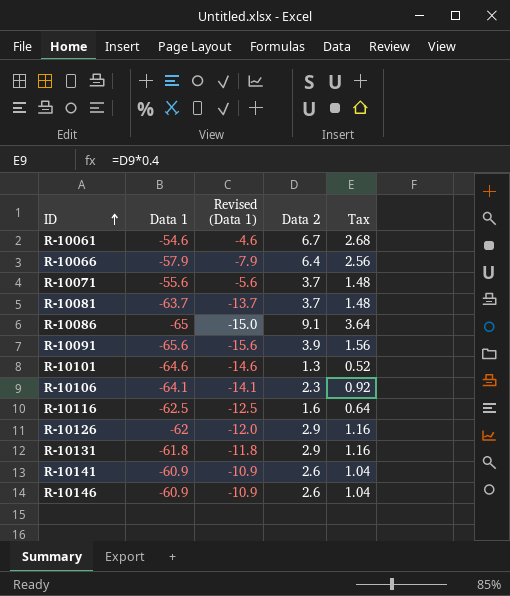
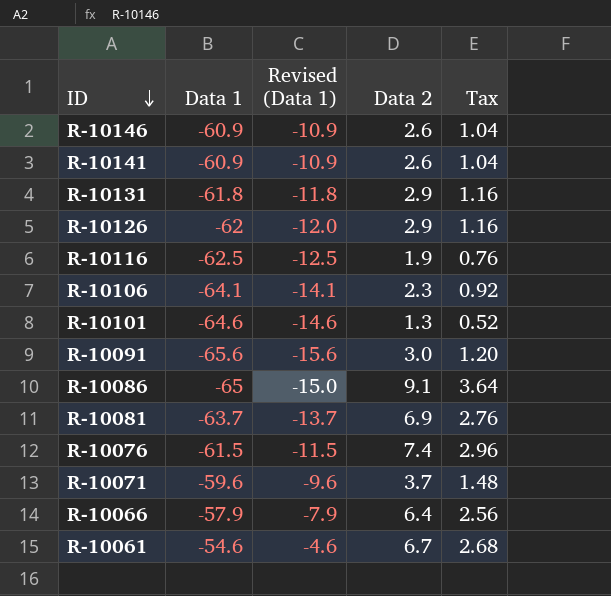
row order: ID ascending -> ID descending
R-10116 | Data 2: 1.6 -> 1.9
R-10116 | Tax: 0.64 -> 0.76
R-10091 | Data 2: 3.9 -> 3.0
R-10091 | Tax: 1.56 -> 1.20
R-10081 | Data 2: 3.7 -> 6.9
R-10081 | Tax: 1.48 -> 2.76
row R-10076: none -> -61.5 | -11.5 | 7.4 | 2.96
R-10071 | Data 1: -55.6 -> -59.6
R-10071 | Revised (Data 1): -5.6 -> -9.6

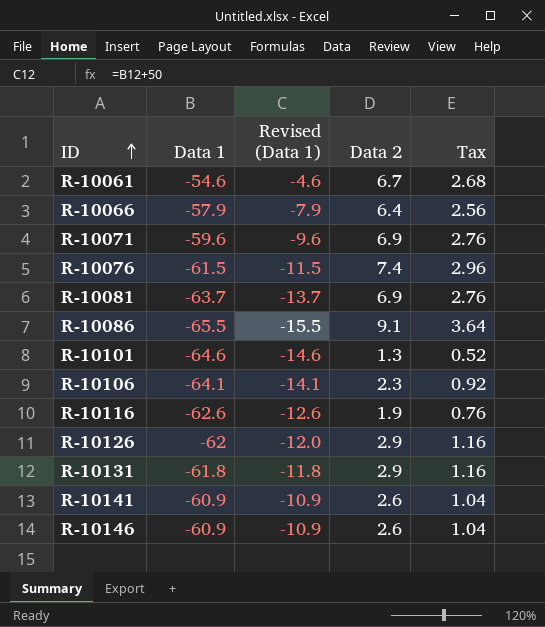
row order: ID descending -> ID ascending
row R-10091: -65.6 | -15.6 | 3.0 | 1.20 -> none
R-10071 | Data 2: 3.7 -> 6.9
R-10071 | Tax: 1.48 -> 2.76
R-10086 | Data 1: -65 -> -65.5
R-10086 | Revised (Data 1): -15.0 -> -15.5
R-10116 | Data 1: -62.5 -> -62.6
R-10116 | Revised (Data 1): -12.5 -> -12.6

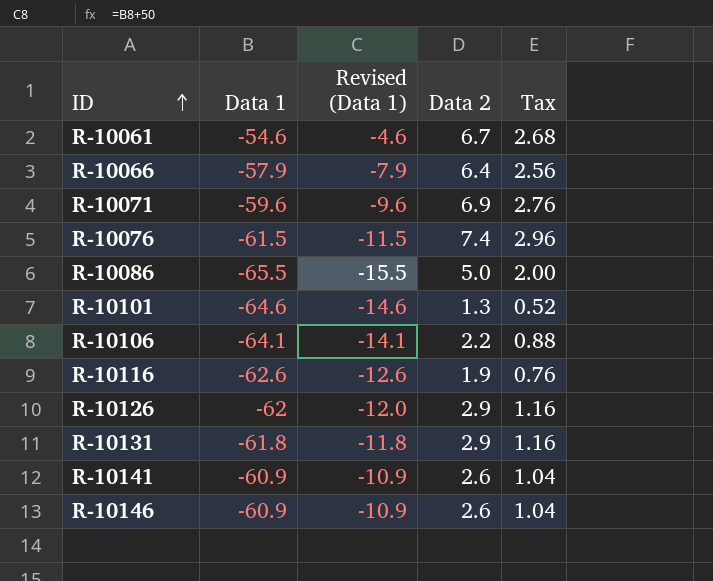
row R-10081: -63.7 | -13.7 | 6.9 | 2.76 -> none
R-10086 | Data 2: 9.1 -> 5.0
R-10086 | Tax: 3.64 -> 2.00
R-10106 | Data 2: 2.3 -> 2.2
R-10106 | Tax: 0.92 -> 0.88

